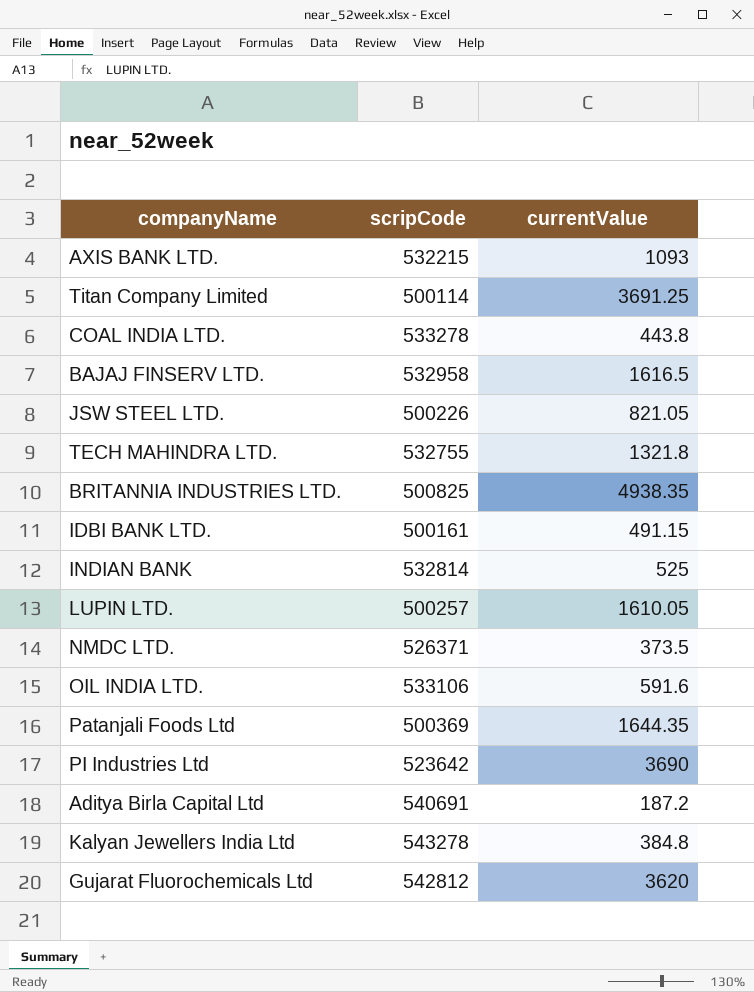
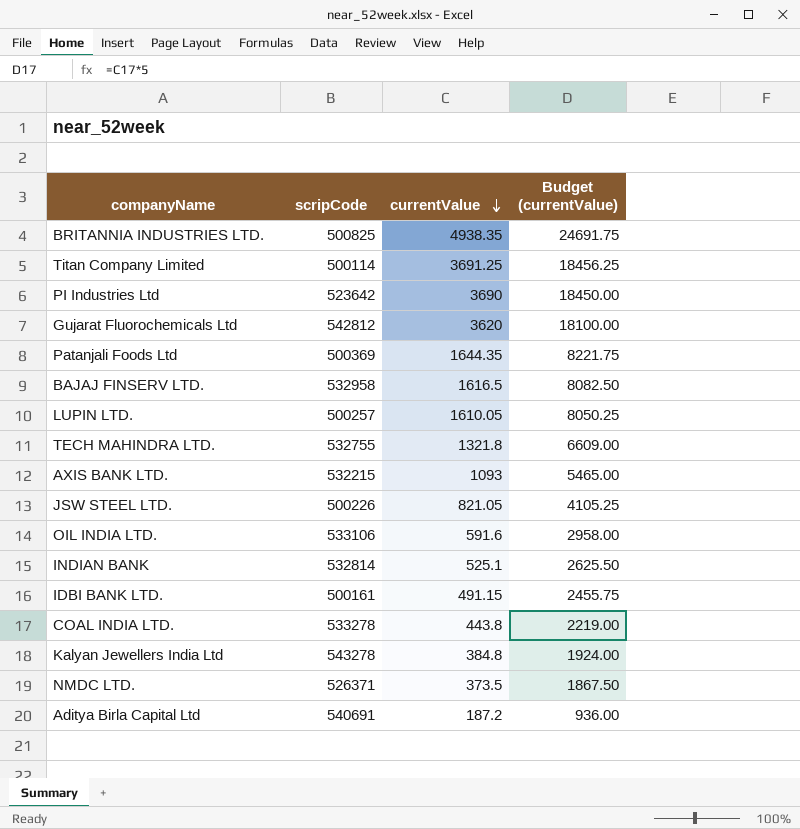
row order: none -> currentValue descending
column Budget (currentValue) | formula: none -> [currentValue] * 5
INDIAN BANK | currentValue: 525 -> 525.1

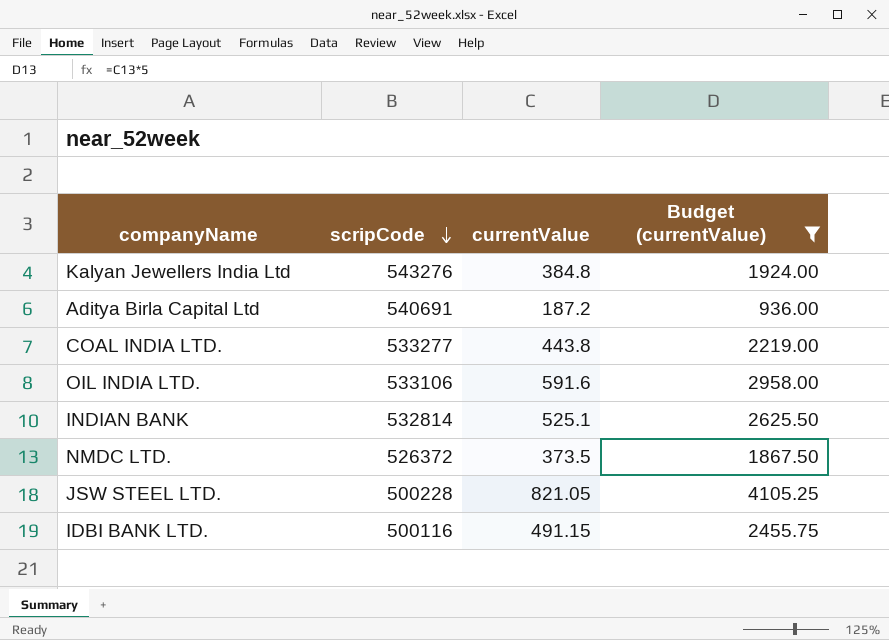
filter: none -> Budget (currentValue) <= 4105.25
row order: currentValue descending -> scripCode descending
Kalyan Jewellers India Ltd | scripCode: 543278 -> 543276
COAL INDIA LTD. | scripCode: 533278 -> 533277
NMDC LTD. | scripCode: 526371 -> 526372
JSW STEEL LTD. | scripCode: 500226 -> 500228
IDBI BANK LTD. | scripCode: 500161 -> 500116

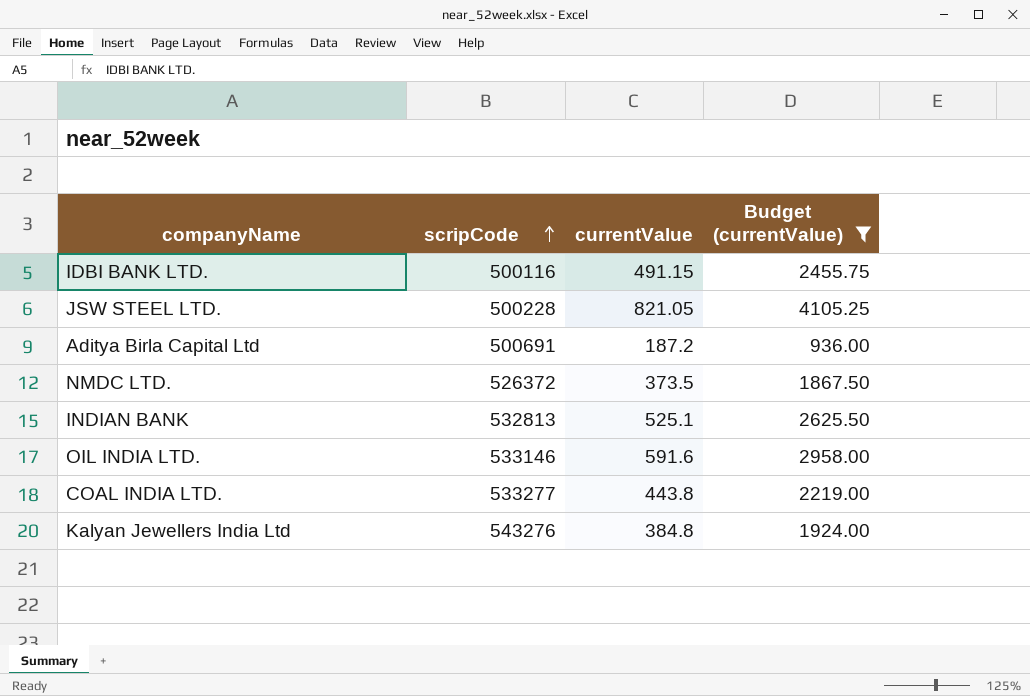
row order: scripCode descending -> scripCode ascending
Aditya Birla Capital Ltd | scripCode: 540691 -> 500691
INDIAN BANK | scripCode: 532814 -> 532813
OIL INDIA LTD. | scripCode: 533106 -> 533146

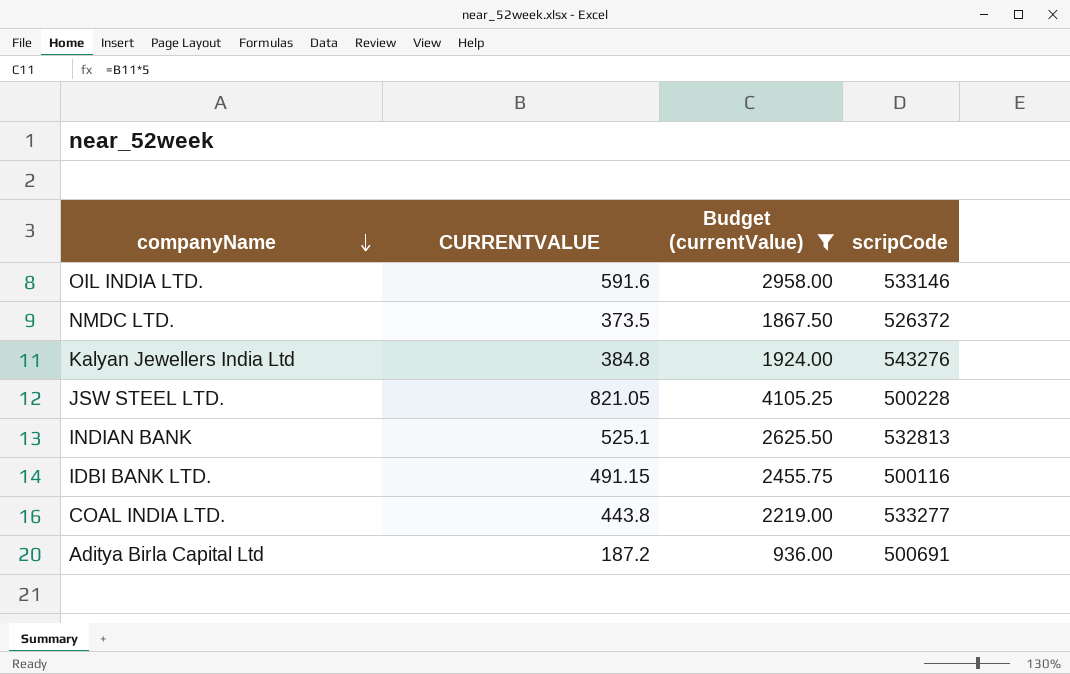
row order: scripCode ascending -> companyName descending
column name: currentValue -> CURRENTVALUE
column scripCode | position: 2 -> 4

